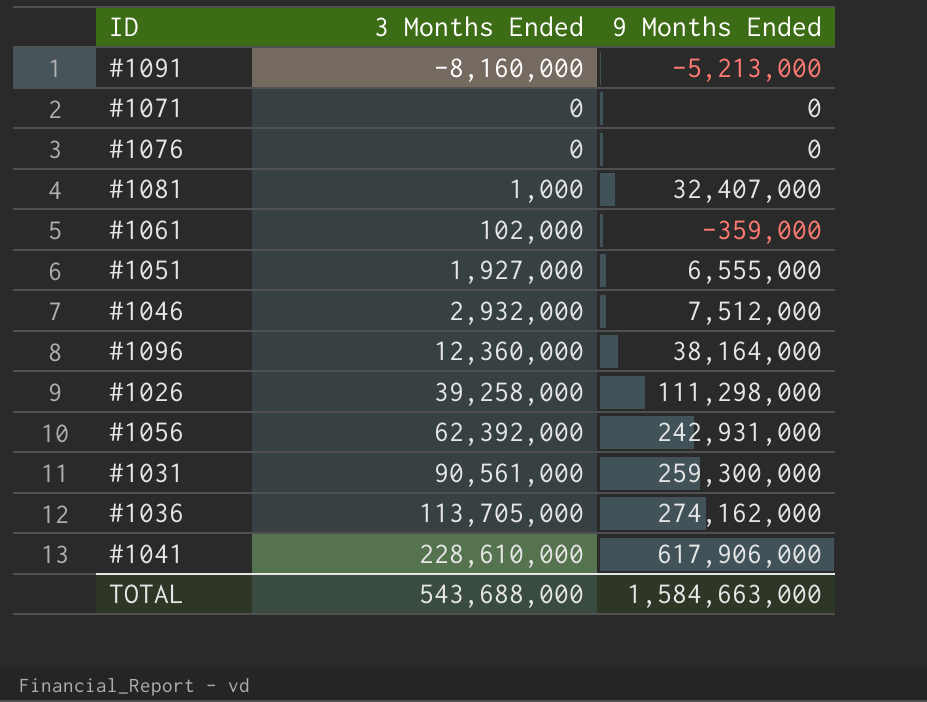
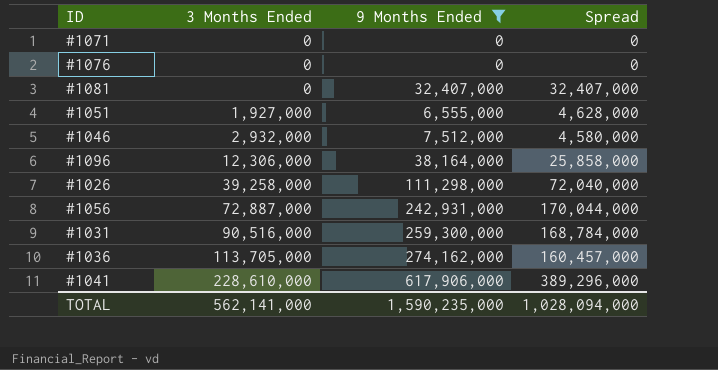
filter: none -> 9 Months Ended >= 0
column Spread | formula: none -> [9 Months Ended] - [3 Months Ended]
#1081 | 3 Months Ended: 1,000 -> 0
#1096 | 3 Months Ended: 12,360,000 -> 12,306,000
#1056 | 3 Months Ended: 62,392,000 -> 72,887,000
#1031 | 3 Months Ended: 90,561,000 -> 90,516,000
TOTAL | 3 Months Ended: 543,688,000 -> 562,141,000
TOTAL | 9 Months Ended: 1,584,663,000 -> 1,590,235,000

